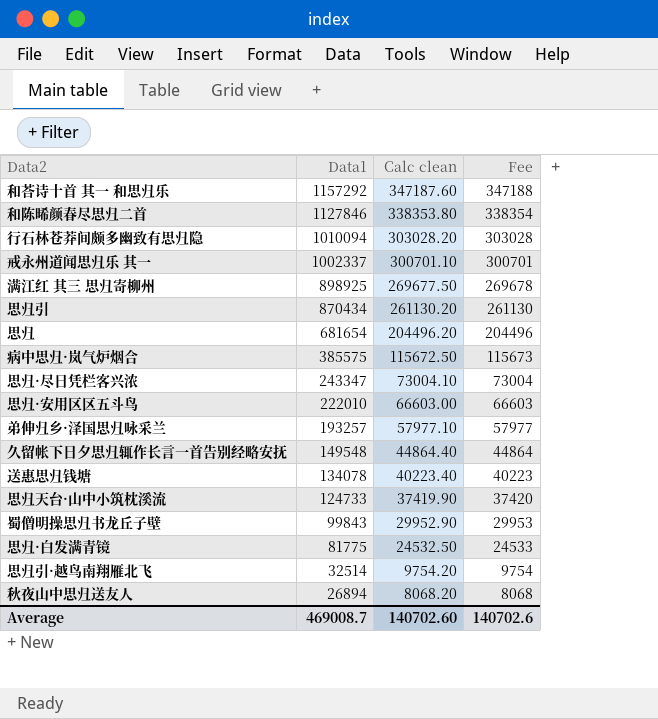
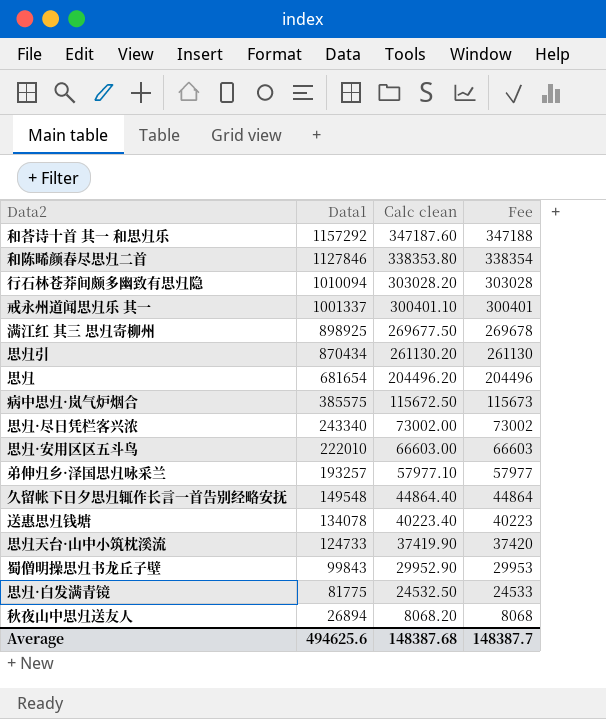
row 思归引·越鸟南翔雁北飞: 32514 | 9754.20 | 9754 -> none
戒永州道闻思归乐 其一 | Data1: 1002337 -> 1001337
戒永州道闻思归乐 其一 | Calc clean: 300701.10 -> 300401.10
戒永州道闻思归乐 其一 | Fee: 300701 -> 300401
思归·尽日凭栏客兴浓 | Data1: 243347 -> 243340
思归·尽日凭栏客兴浓 | Calc clean: 73004.10 -> 73002.00
思归·尽日凭栏客兴浓 | Fee: 73004 -> 73002
Average | Data1: 469008.7 -> 494625.6
Average | Calc clean: 140702.60 -> 148387.68
Average | Fee: 140702.6 -> 148387.7

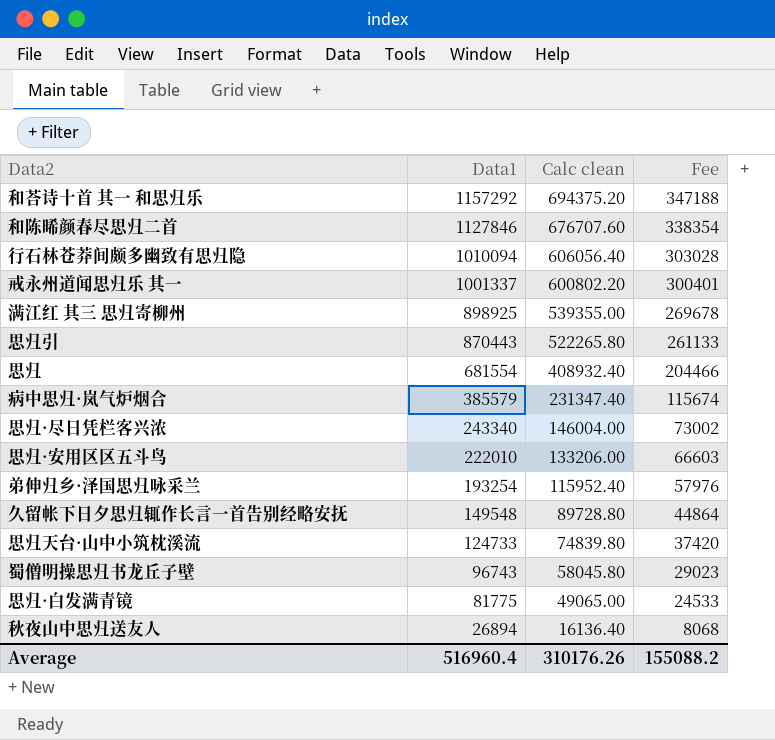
column Calc clean | formula: [Data1] * 0.3 -> [Data1] * 0.6
row 送惠思归钱塘: 134078 | 40223.40 | 40223 -> none
思归引 | Data1: 870434 -> 870443
思归引 | Fee: 261130 -> 261133
思归 | Data1: 681654 -> 681554
思归 | Fee: 204496 -> 204466
病中思归·岚气炉烟合 | Data1: 385575 -> 385579
病中思归·岚气炉烟合 | Fee: 115673 -> 115674
弟伸归乡·泽国思归咏采兰 | Data1: 193257 -> 193254
弟伸归乡·泽国思归咏采兰 | Fee: 57977 -> 57976
蜀僧明操思归书龙丘子壁 | Data1: 99843 -> 96743
蜀僧明操思归书龙丘子壁 | Fee: 29953 -> 29023
Average | Data1: 494625.6 -> 516960.4
Average | Calc clean: 148387.68 -> 310176.26
Average | Fee: 148387.7 -> 155088.2

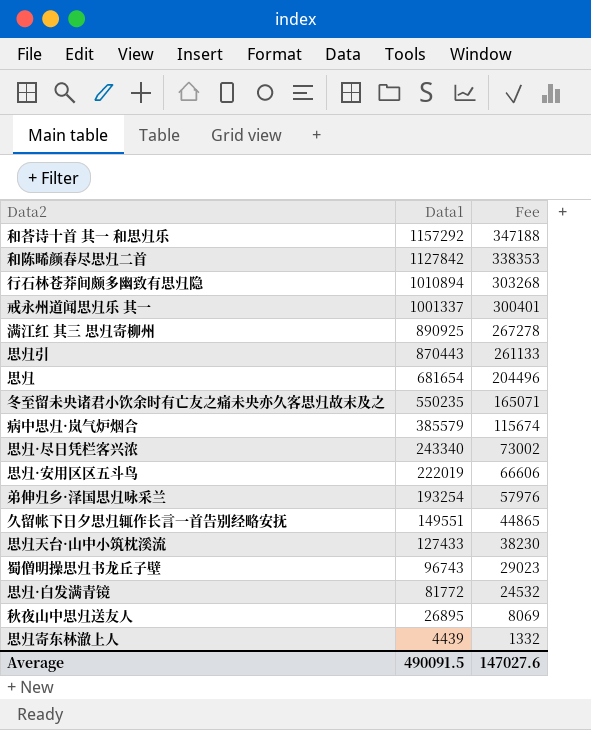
column Calc clean | formula: [Data1] * 0.6 -> none
和陈晞颜春尽思归二首 | Data1: 1127846 -> 1127842
和陈晞颜春尽思归二首 | Fee: 338354 -> 338353
行石林苍莽间颇多幽致有思归隐 | Data1: 1010094 -> 1010894
行石林苍莽间颇多幽致有思归隐 | Fee: 303028 -> 303268
满江红 其三 思归寄柳州 | Data1: 898925 -> 890925
满江红 其三 思归寄柳州 | Fee: 269678 -> 267278
思归 | Data1: 681554 -> 681654
思归 | Fee: 204466 -> 204496
row 冬至留未央诸君小饮余时有亡友之痛未央亦久客思归故末及之: none -> 550235 | 165071
思归·安用区区五斗鸟 | Data1: 222010 -> 222019
思归·安用区区五斗鸟 | Fee: 66603 -> 66606
久留帐下日夕思归辄作长言一首告别经略安抚 | Data1: 149548 -> 149551
久留帐下日夕思归辄作长言一首告别经略安抚 | Fee: 44864 -> 44865
思归天台·山中小筑枕溪流 | Data1: 124733 -> 127433
思归天台·山中小筑枕溪流 | Fee: 37420 -> 38230
思归·白发满青镜 | Data1: 81775 -> 81772
思归·白发满青镜 | Fee: 24533 -> 24532
秋夜山中思归送友人 | Data1: 26894 -> 26895
秋夜山中思归送友人 | Fee: 8068 -> 8069
row 思归寄东林澈上人: none -> 4439 | 1332
Average | Data1: 516960.4 -> 490091.5
Average | Fee: 155088.2 -> 147027.6

